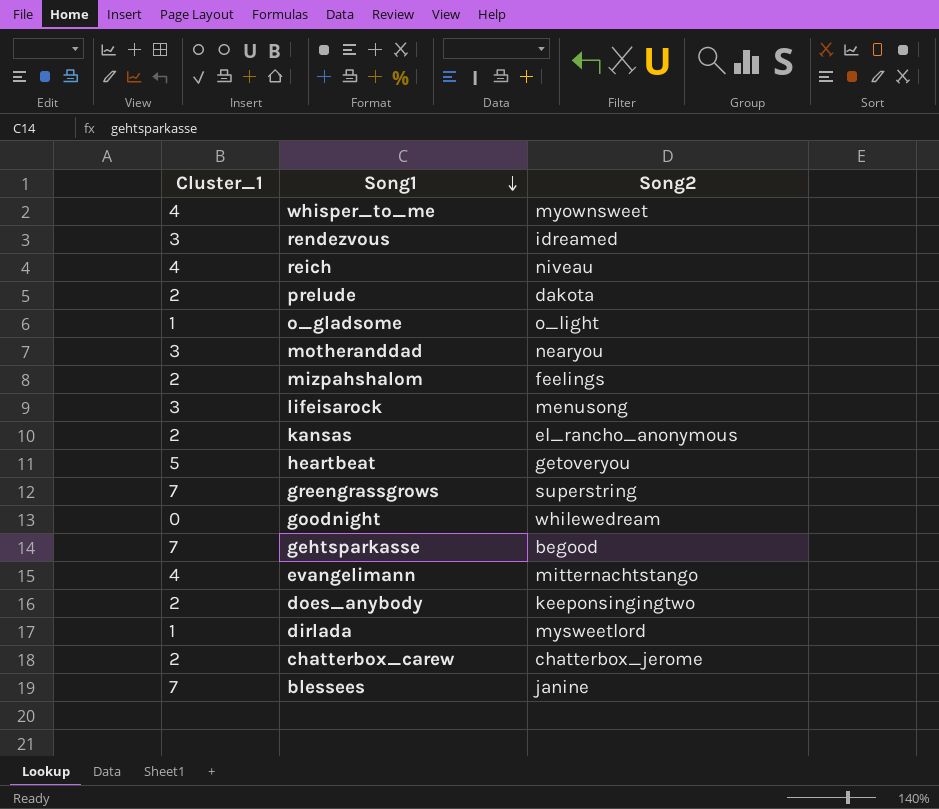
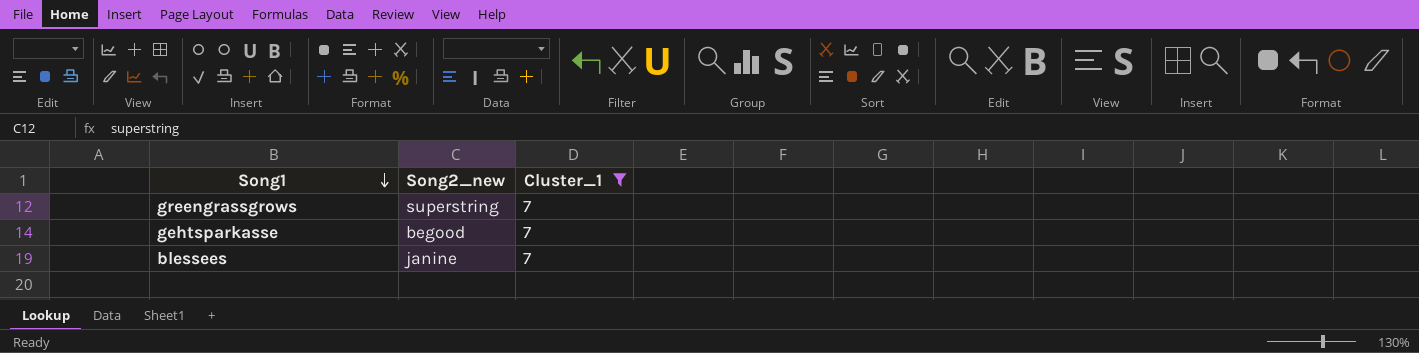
filter: none -> Cluster_1 = 7
column name: Song2 -> Song2_new
column Cluster_1 | position: 1 -> 3

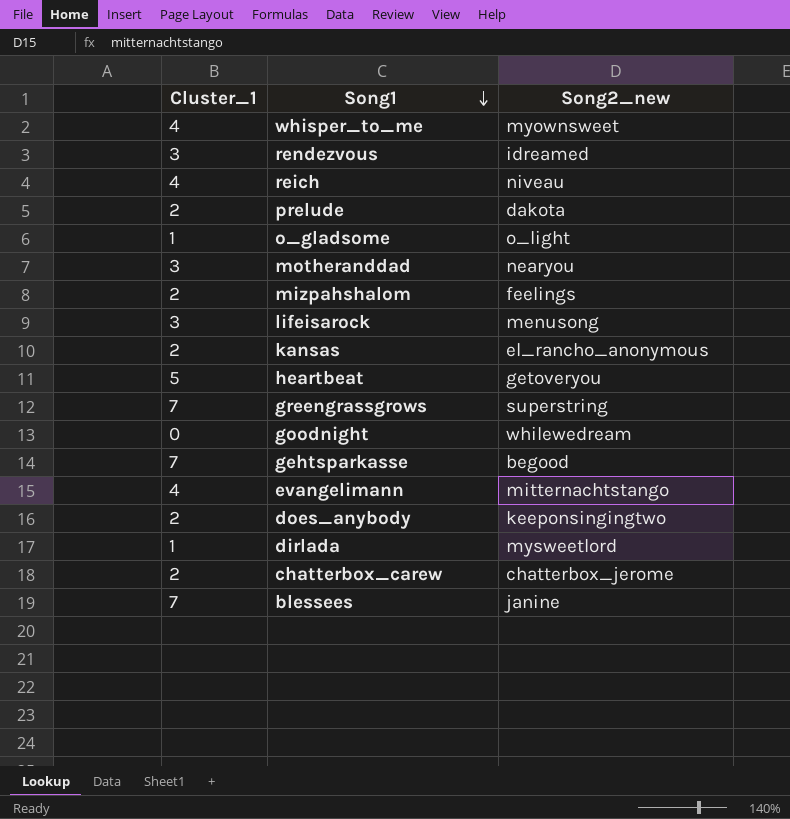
filter: Cluster_1 = 7 -> none
column Cluster_1 | position: 3 -> 1

